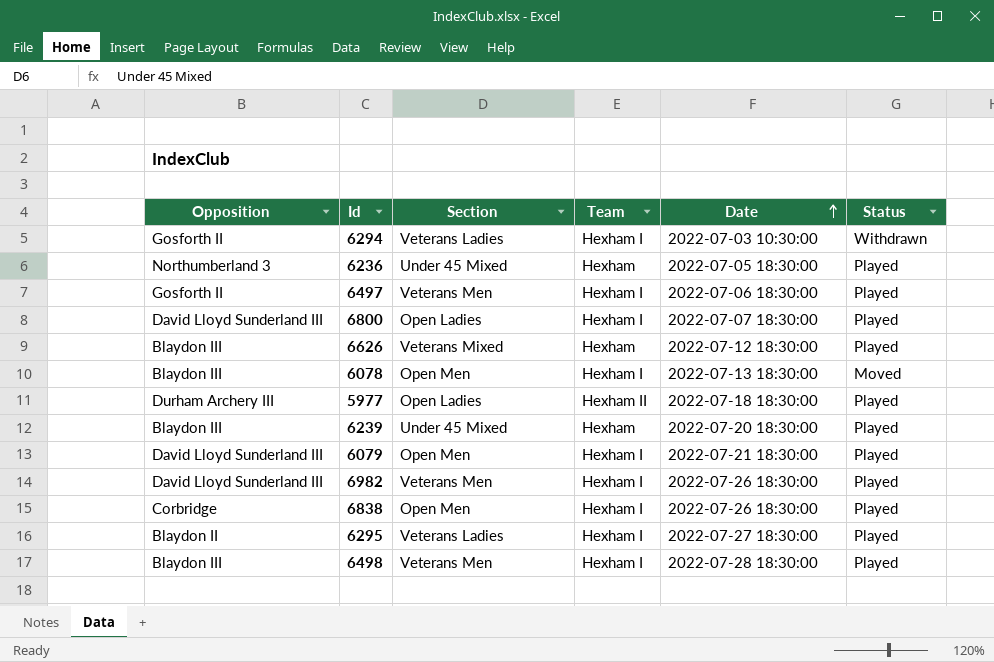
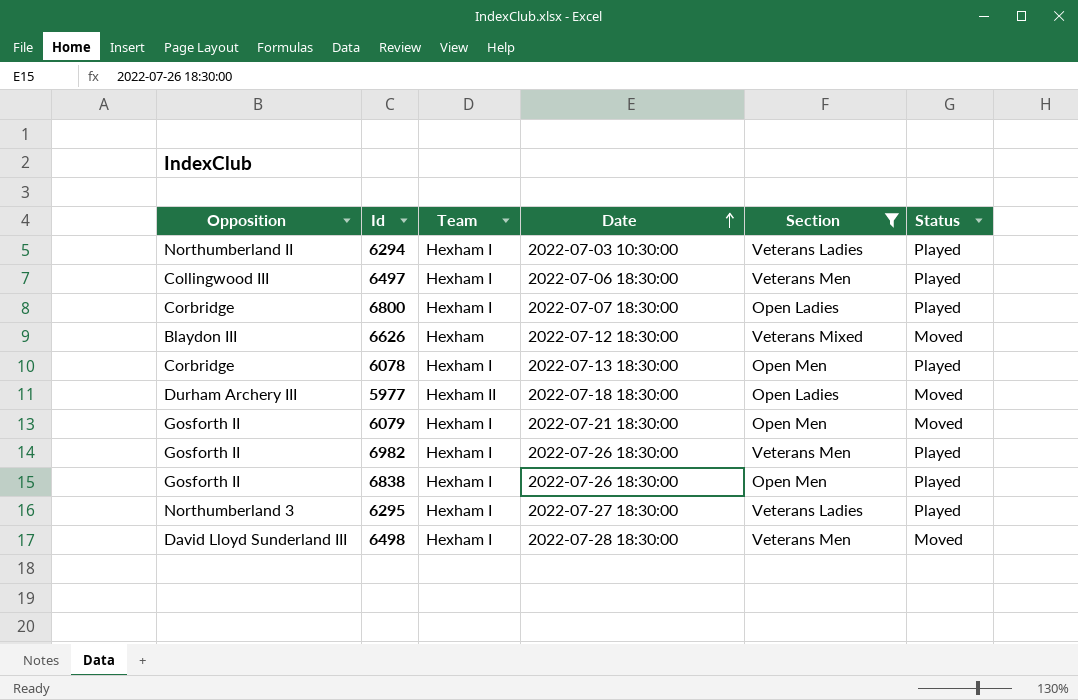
filter: none -> Section != Under 45 Mixed
column Section | position: 3 -> 5
6294 | Opposition: Gosforth II -> Northumberland II
6294 | Status: Withdrawn -> Played
6497 | Opposition: Gosforth II -> Collingwood III
6800 | Opposition: David Lloyd Sunderland III -> Corbridge
6626 | Status: Played -> Moved
6078 | Opposition: Blaydon III -> Corbridge
6078 | Status: Moved -> Played
5977 | Status: Played -> Moved
6079 | Opposition: David Lloyd Sunderland III -> Gosforth II
6079 | Status: Played -> Moved
6982 | Opposition: David Lloyd Sunderland III -> Gosforth II
6838 | Opposition: Corbridge -> Gosforth II
6295 | Opposition: Blaydon II -> Northumberland 3
6498 | Opposition: Blaydon III -> David Lloyd Sunderland III
6498 | Status: Played -> Moved

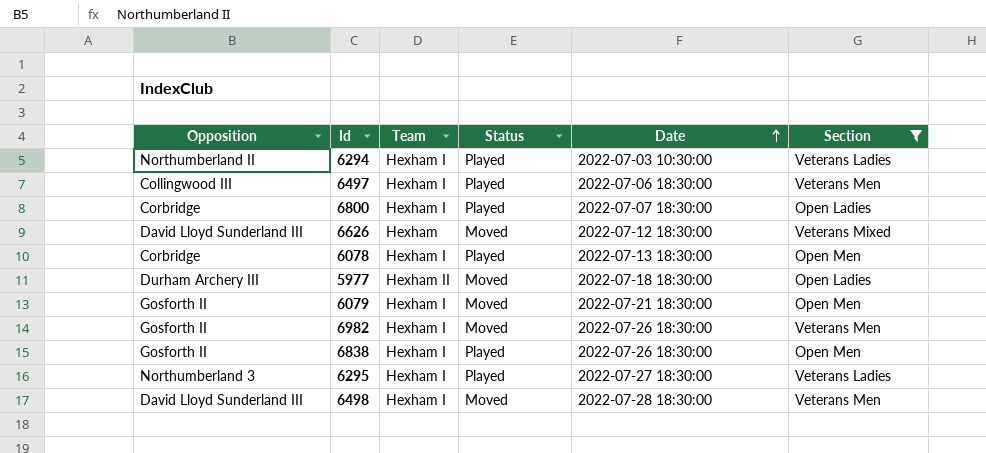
column Status | position: 6 -> 4
6626 | Opposition: Blaydon III -> David Lloyd Sunderland III
6982 | Status: Played -> Moved

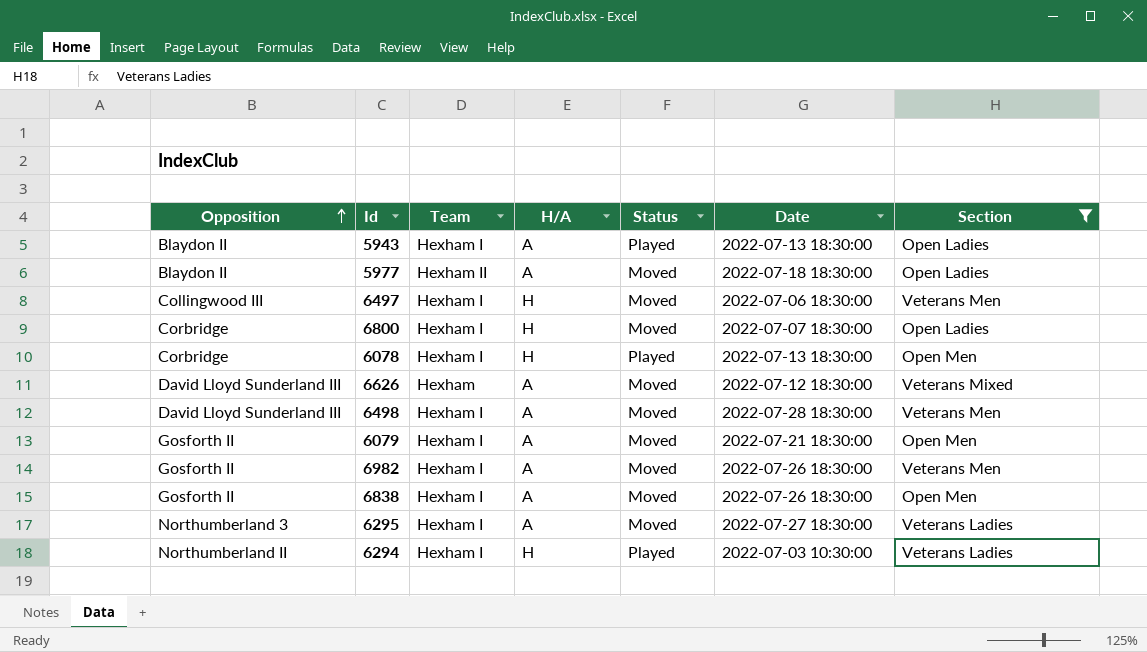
row order: Date ascending -> Opposition ascending
column H/A | position: none -> 4
row 5943: none -> Blaydon II | Hexham I | A | Played | 2022-07-13 18:30:00 | Open Ladies
5977 | Opposition: Durham Archery III -> Blaydon II
6497 | Status: Played -> Moved
6800 | Status: Played -> Moved
6838 | Status: Played -> Moved
6295 | Status: Played -> Moved

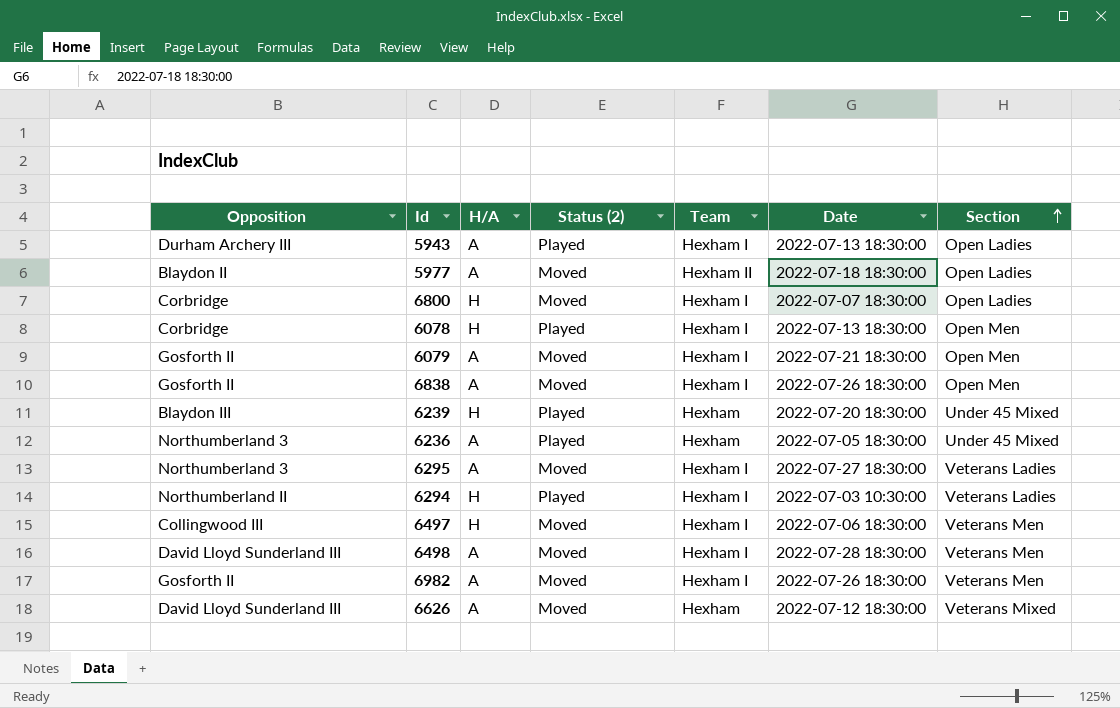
filter: Section != Under 45 Mixed -> none
row order: Opposition ascending -> Section ascending
column name: Status -> Status (2)
column Team | position: 3 -> 5
5943 | Opposition: Blaydon II -> Durham Archery III

